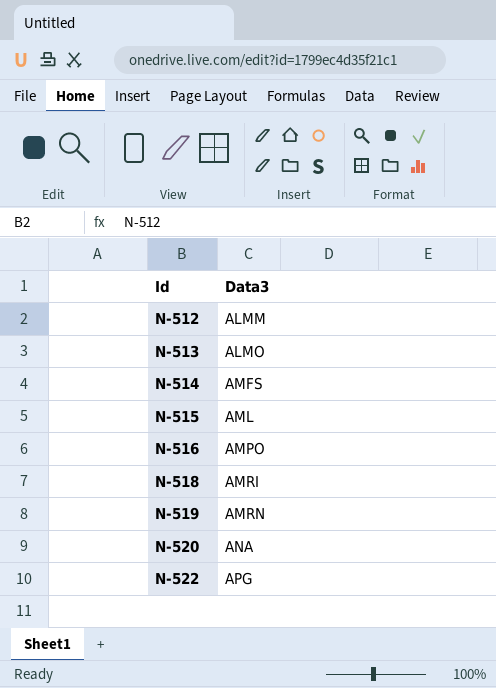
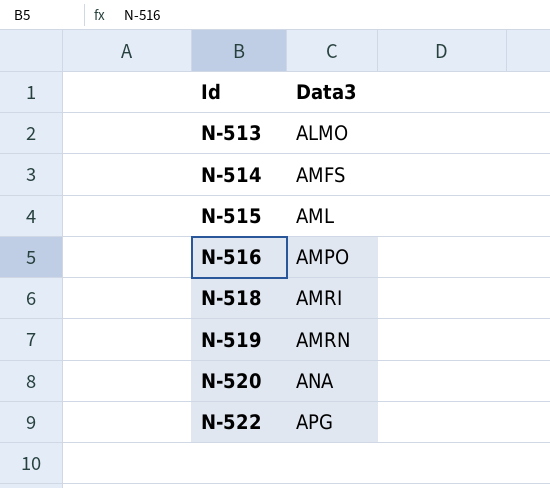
row N-512: ALMM -> none

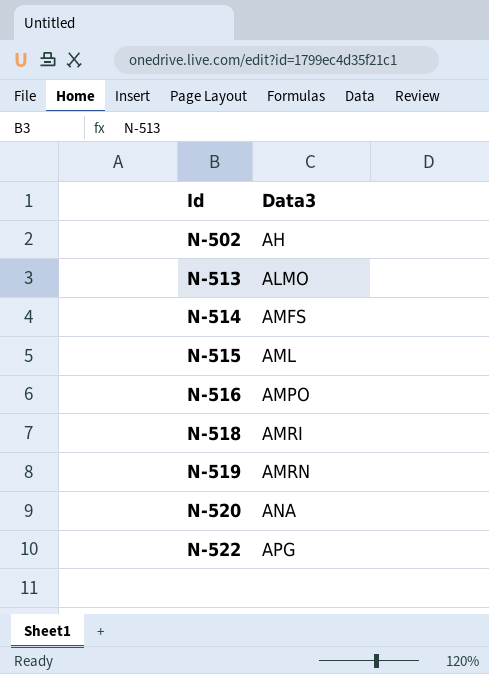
row N-502: none -> AH

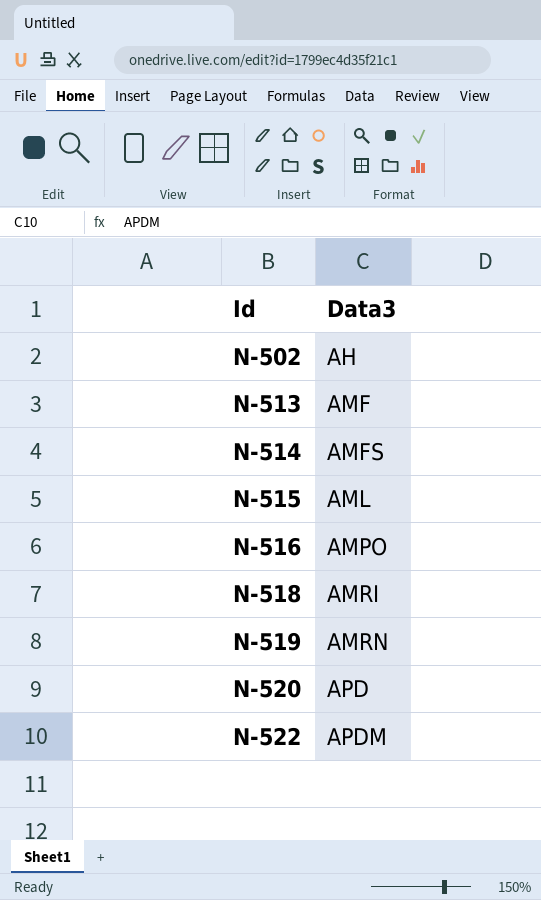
N-513 | Data3: ALMO -> AMF
N-520 | Data3: ANA -> APD
N-522 | Data3: APG -> APDM

